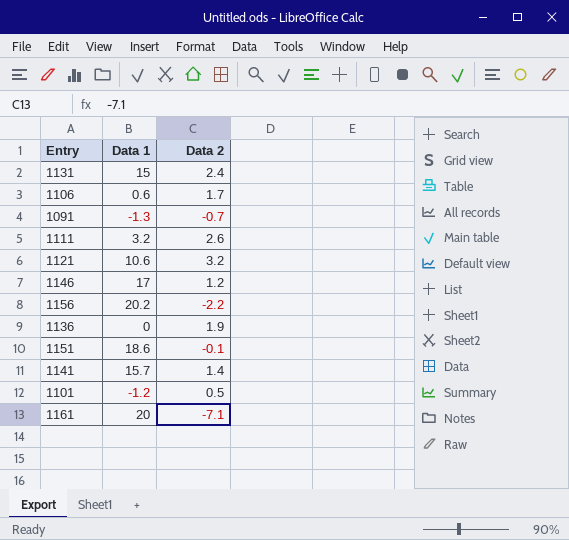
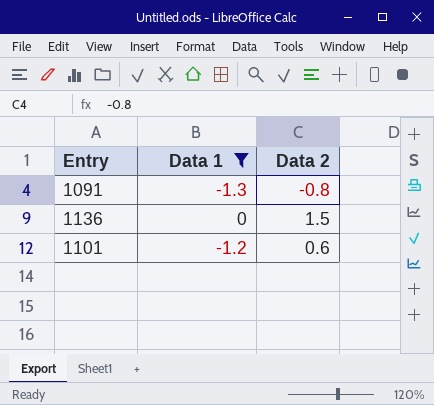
filter: none -> Data 1 <= 0
1091 | Data 2: -0.7 -> -0.8
1136 | Data 2: 1.9 -> 1.5
1101 | Data 2: 0.5 -> 0.6

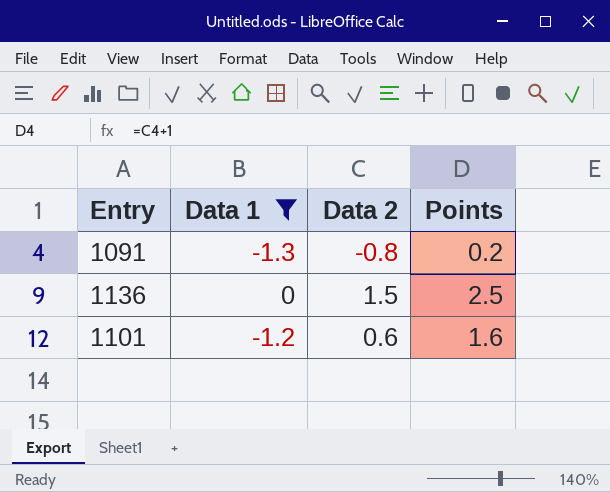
column Points | formula: none -> [Data 2] + 1

